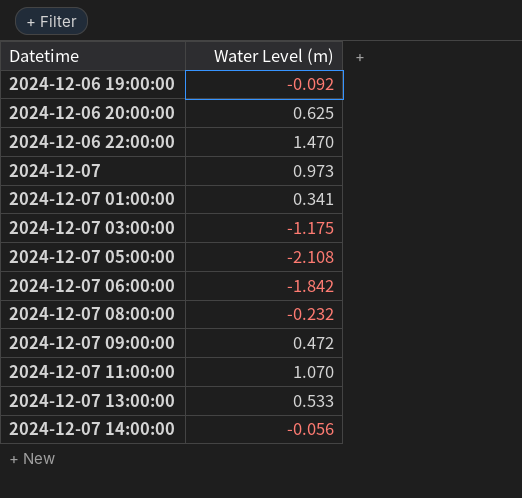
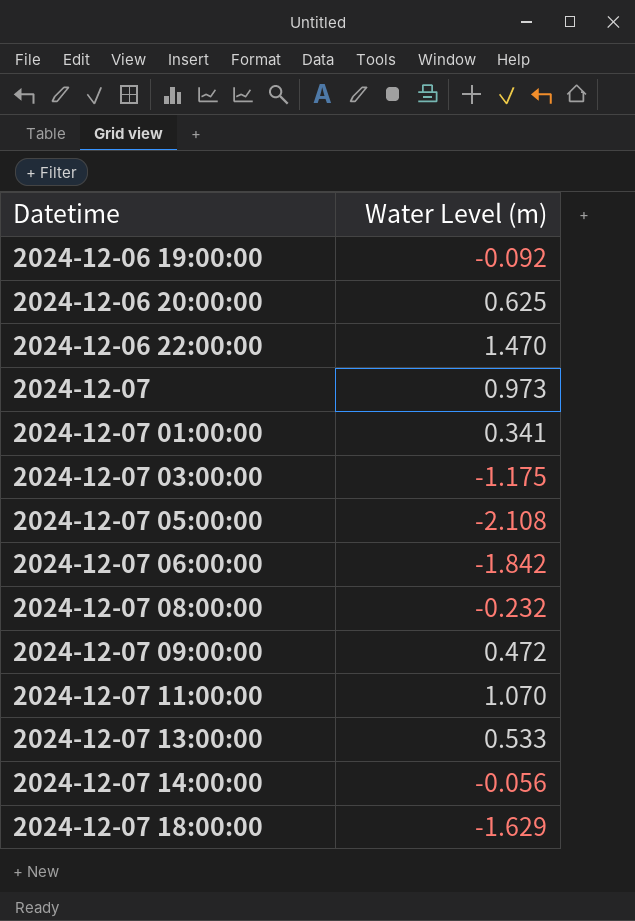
row 2024-12-07 18:00:00: none -> -1.629

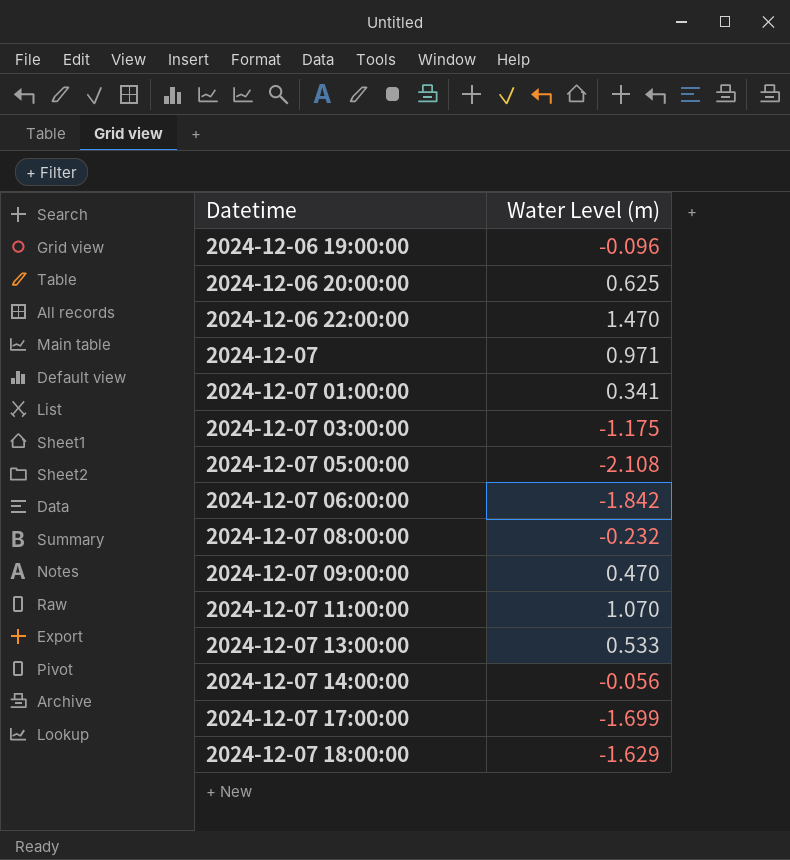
2024-12-06 19:00:00 | Water Level (m): -0.092 -> -0.096
2024-12-07 | Water Level (m): 0.973 -> 0.971
2024-12-07 09:00:00 | Water Level (m): 0.472 -> 0.470
row 2024-12-07 17:00:00: none -> -1.699

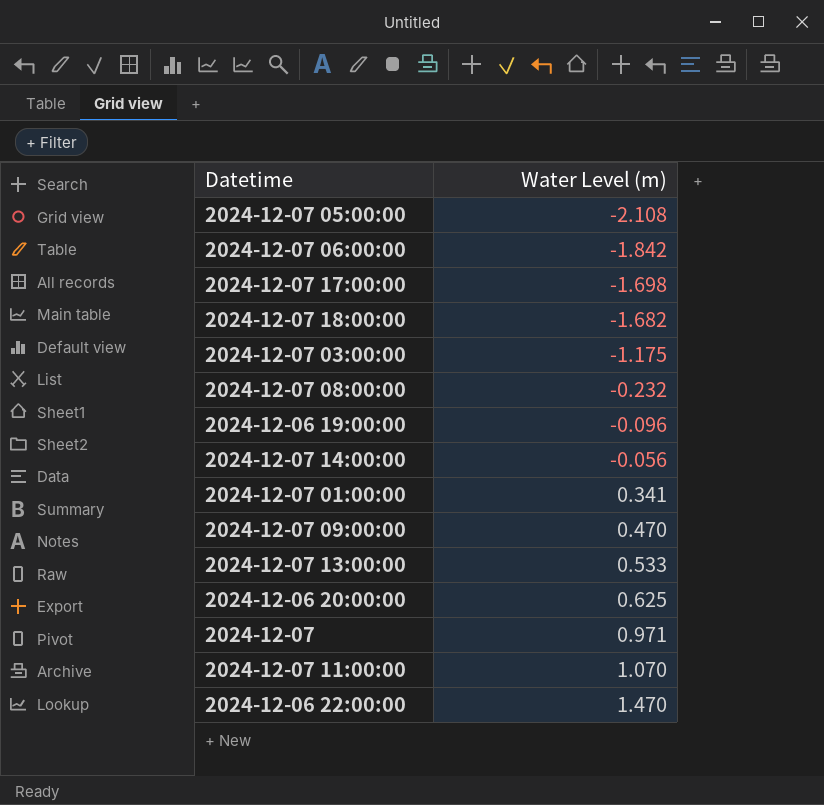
row order: Datetime ascending -> Water Level (m) ascending
2024-12-07 17:00:00 | Water Level (m): -1.699 -> -1.698
2024-12-07 18:00:00 | Water Level (m): -1.629 -> -1.682

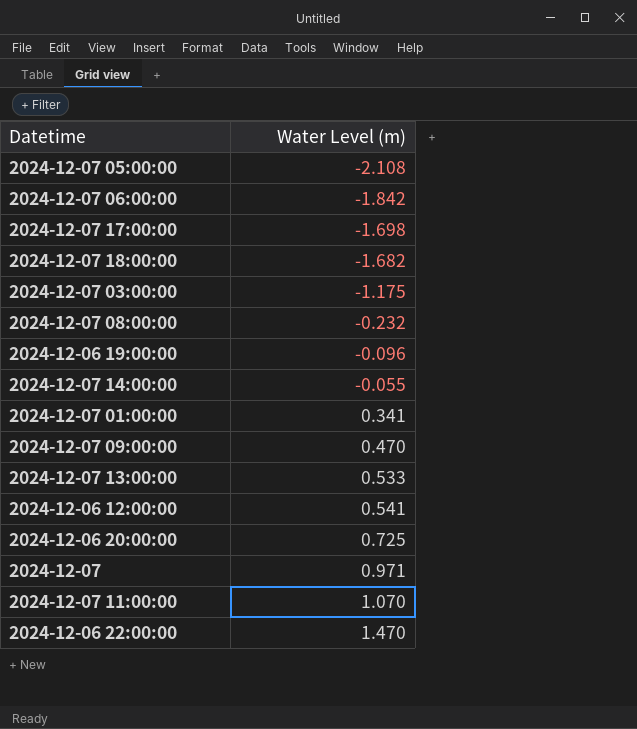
2024-12-07 14:00:00 | Water Level (m): -0.056 -> -0.055
row 2024-12-06 12:00:00: none -> 0.541
2024-12-06 20:00:00 | Water Level (m): 0.625 -> 0.725

